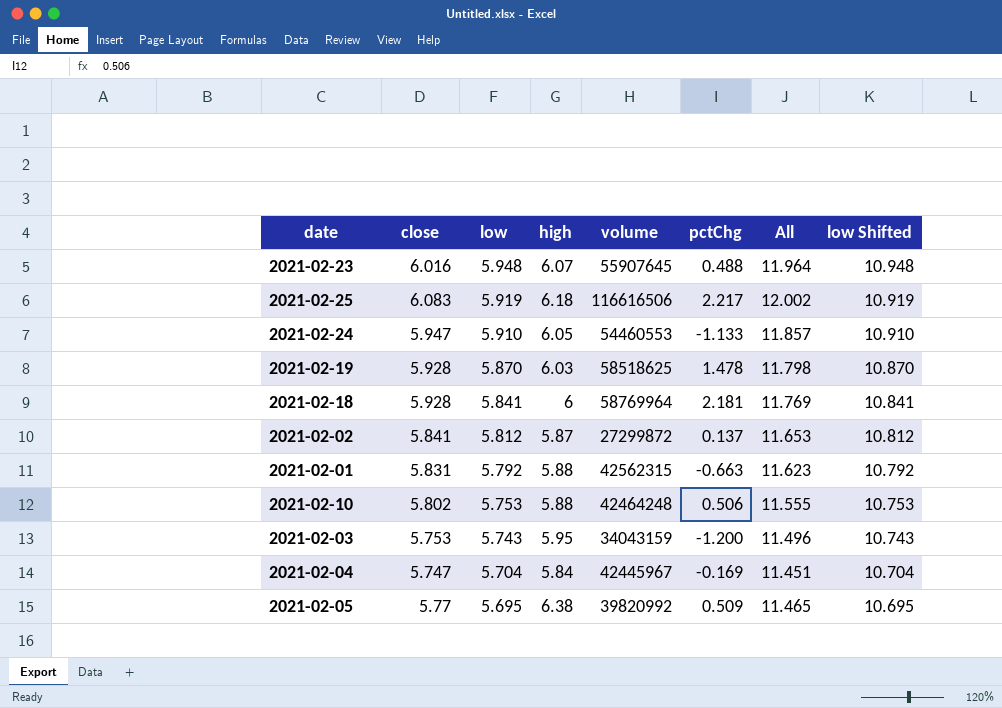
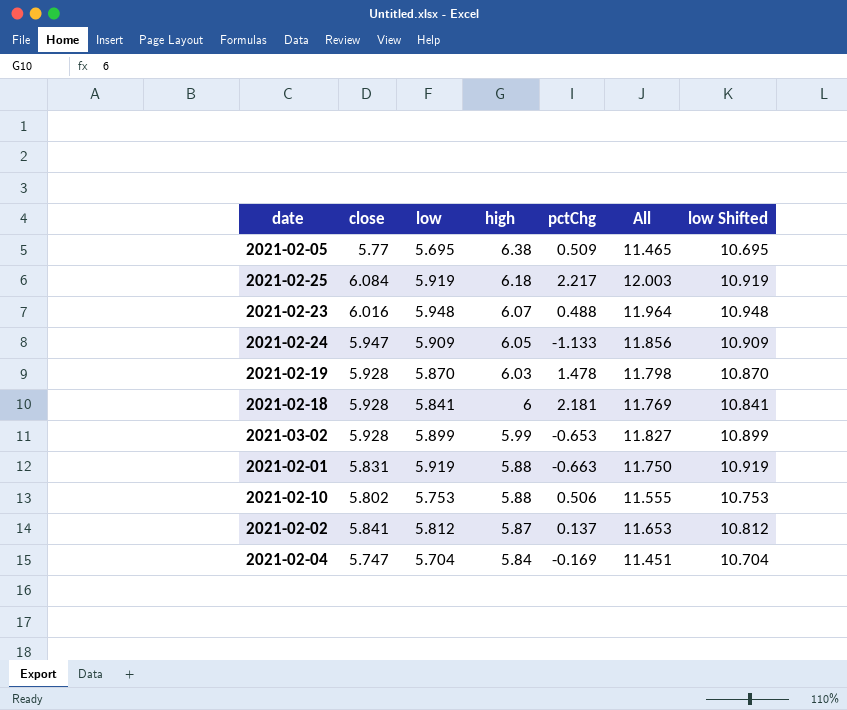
row order: low descending -> high descending
column volume | position: 5 -> none
row 2021-02-03: 5.753 | 5.743 | 5.95 | 34043159 | -1.200 | 11.496 | 10.743 -> none
2021-02-25 | close: 6.083 -> 6.084
2021-02-25 | All: 12.002 -> 12.003
2021-02-24 | low: 5.910 -> 5.909
2021-02-24 | All: 11.857 -> 11.856
2021-02-24 | low Shifted: 10.910 -> 10.909
row 2021-03-02: none -> 5.928 | 5.899 | 5.99 | -0.653 | 11.827 | 10.899
2021-02-01 | low: 5.792 -> 5.919
2021-02-01 | All: 11.623 -> 11.750
2021-02-01 | low Shifted: 10.792 -> 10.919

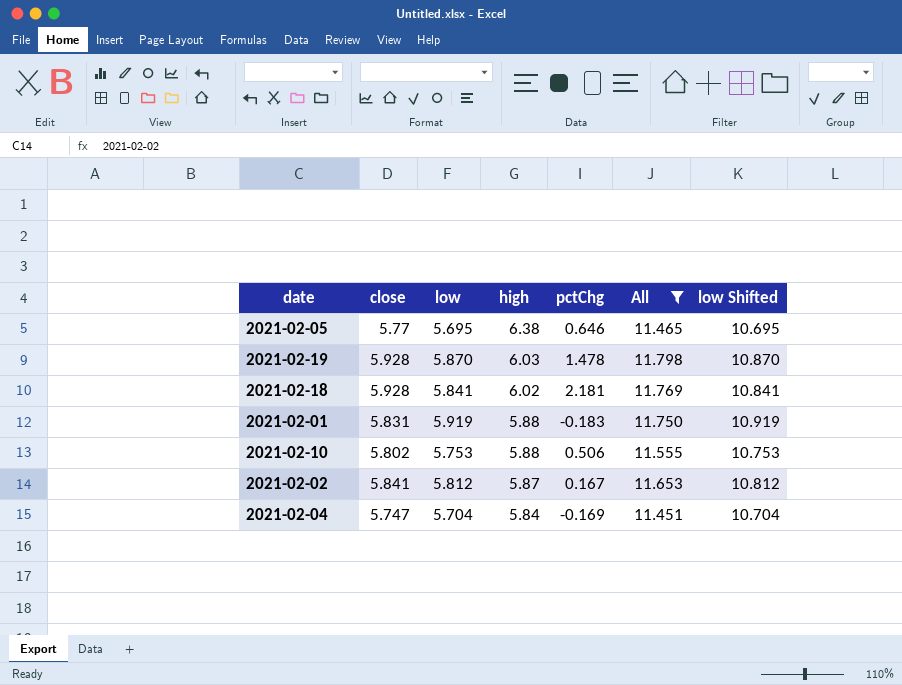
filter: none -> All <= 11.798
2021-02-05 | pctChg: 0.509 -> 0.646
2021-02-18 | high: 6 -> 6.02
2021-02-01 | pctChg: -0.663 -> -0.183
2021-02-02 | pctChg: 0.137 -> 0.167

